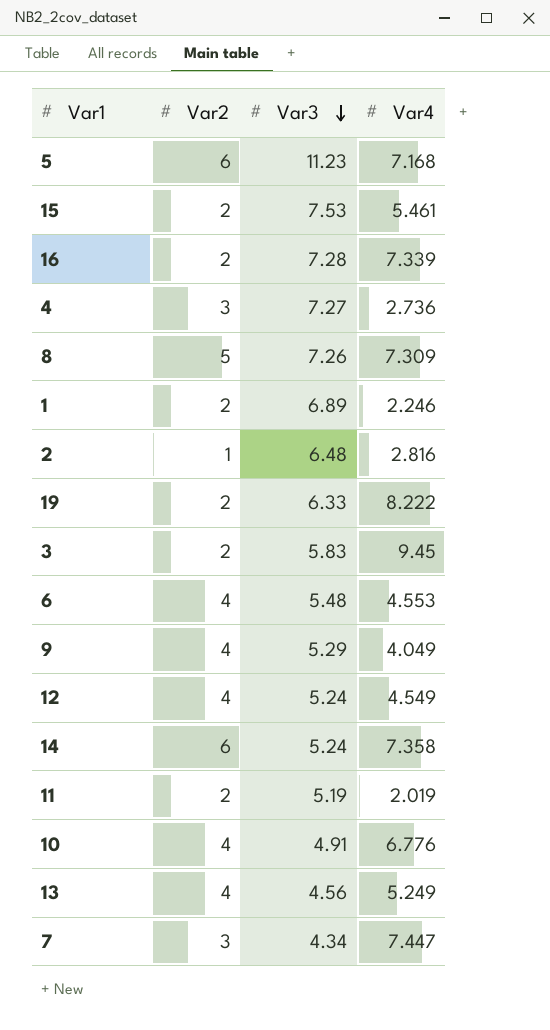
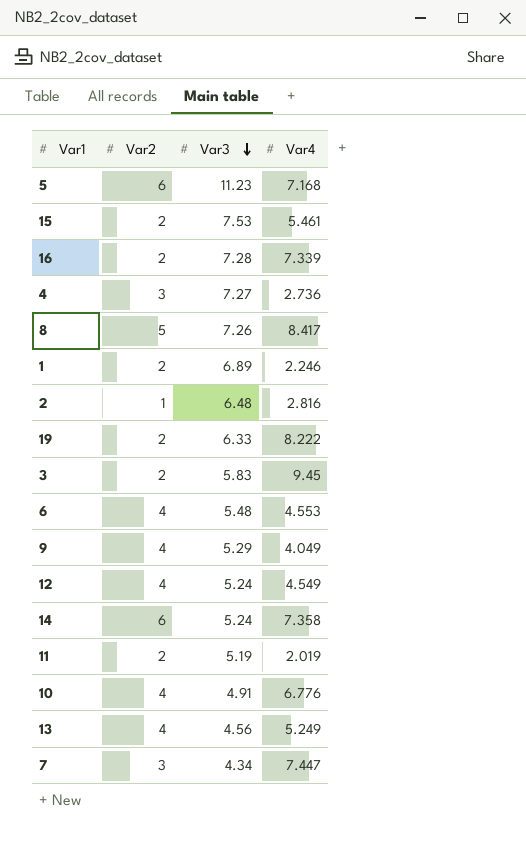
8 | Var4: 7.309 -> 8.417

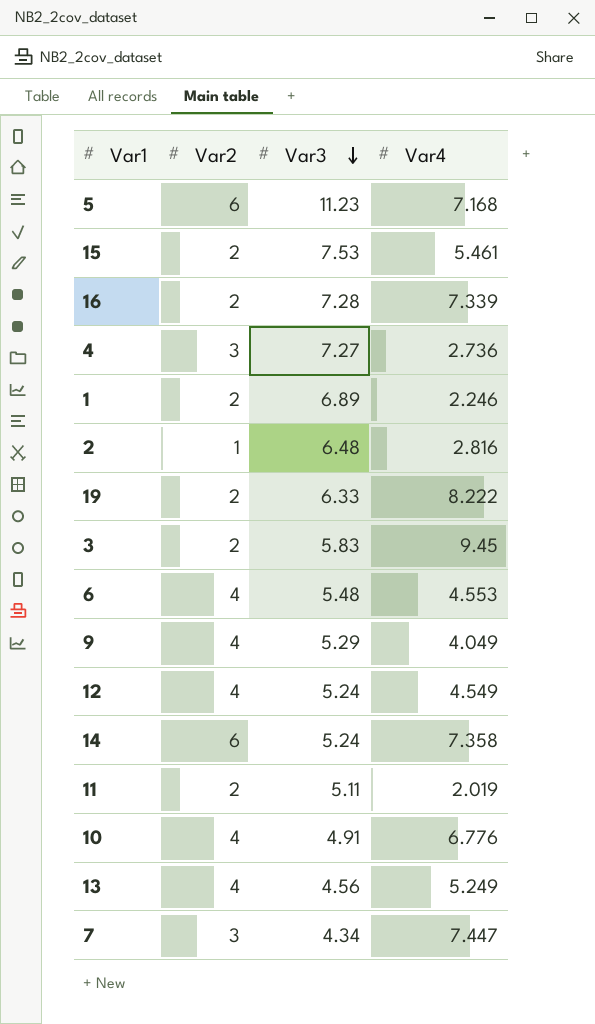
row 8: 5 | 7.26 | 8.417 -> none
11 | Var3: 5.19 -> 5.11

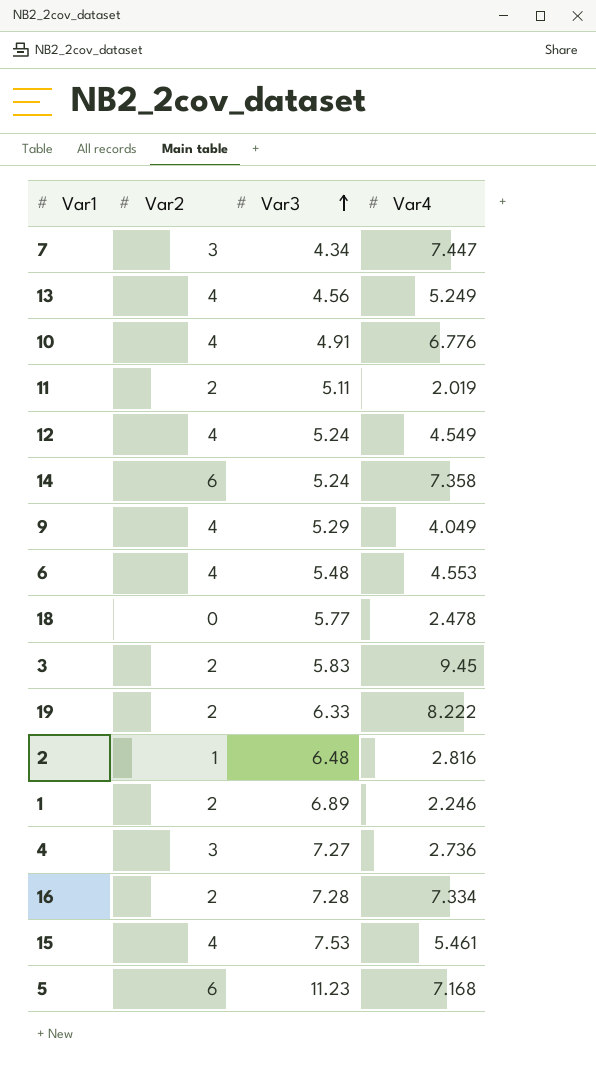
row order: Var3 descending -> Var3 ascending
row 18: none -> 0 | 5.77 | 2.478
16 | Var4: 7.339 -> 7.334
15 | Var2: 2 -> 4

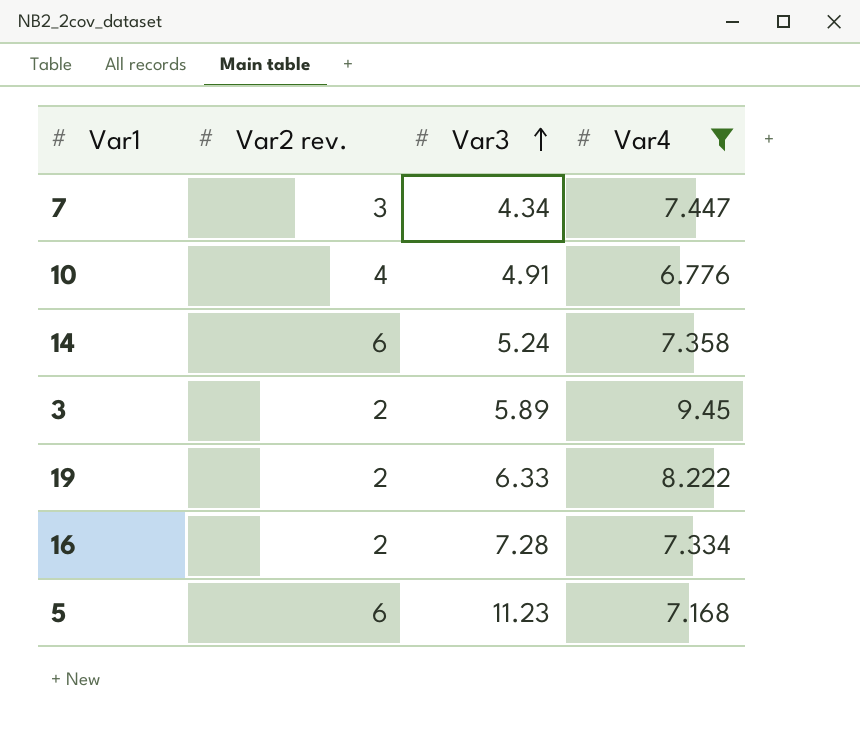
filter: none -> Var4 >= 6.776
column name: Var2 -> Var2 rev.
3 | Var3: 5.83 -> 5.89

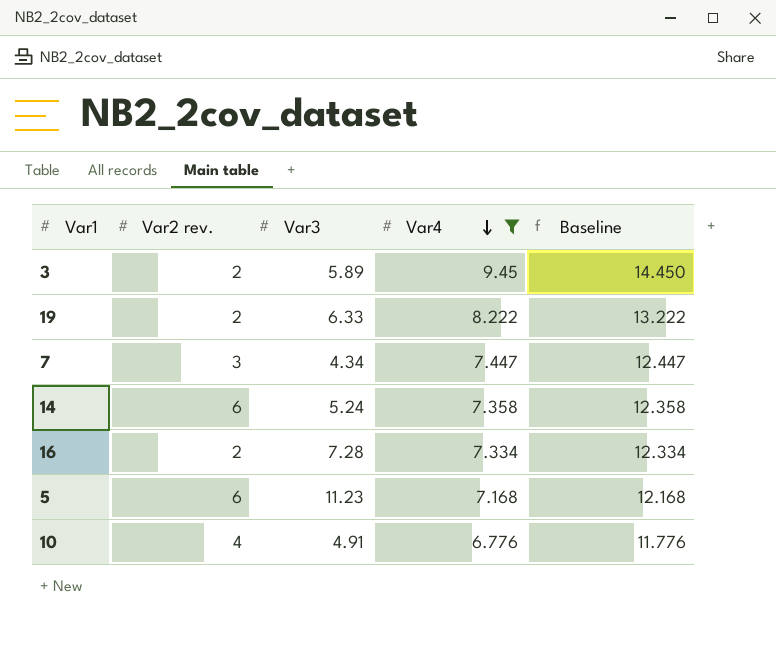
row order: Var3 ascending -> Var4 descending
column Baseline | formula: none -> [Var4] + 5

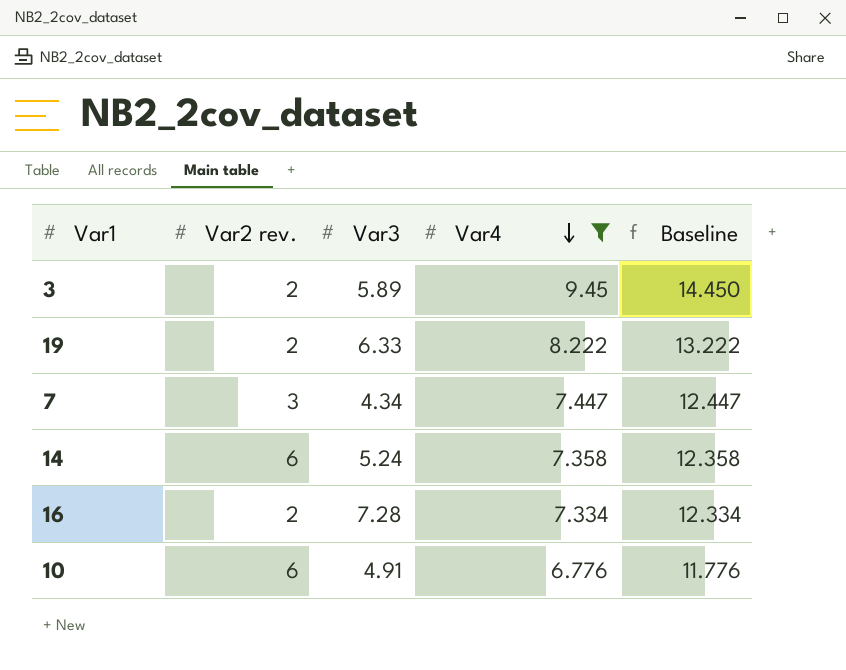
row 5: 6 | 11.23 | 7.168 | 12.168 -> none
10 | Var2 rev.: 4 -> 6

